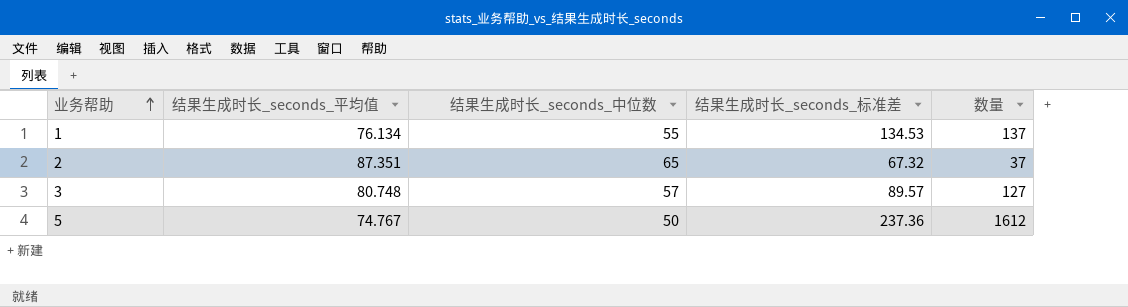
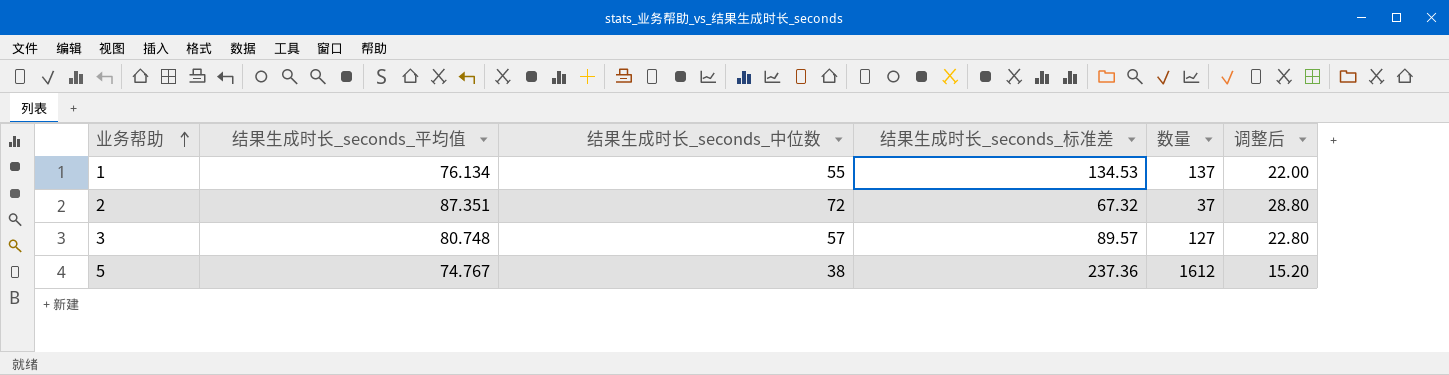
column 调整后 | formula: none -> [结果生成时长_seconds_中位数] * 0.4
2 | 结果生成时长_seconds_中位数: 65 -> 72
5 | 结果生成时长_seconds_中位数: 50 -> 38

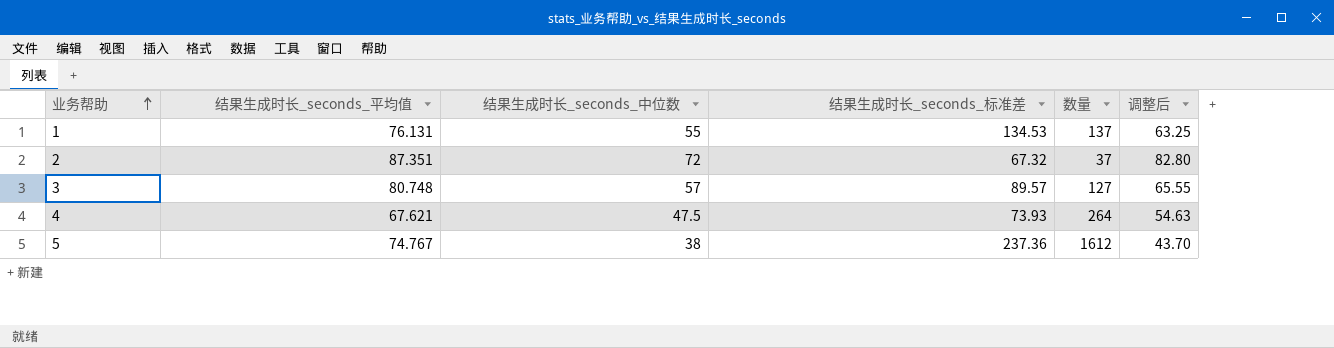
column 调整后 | formula: [结果生成时长_seconds_中位数] * 0.4 -> [结果生成时长_seconds_中位数] * 1.15
1 | 结果生成时长_seconds_平均值: 76.134 -> 76.131
row 4: none -> 67.621 | 47.5 | 73.93 | 264 | 54.63

